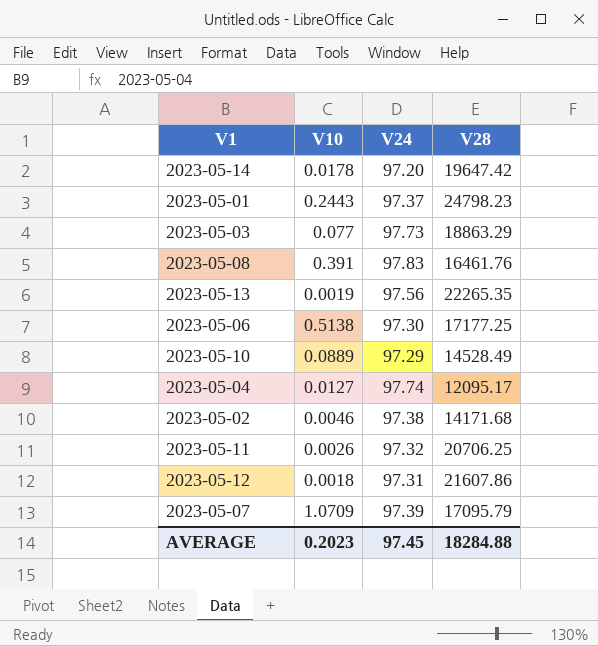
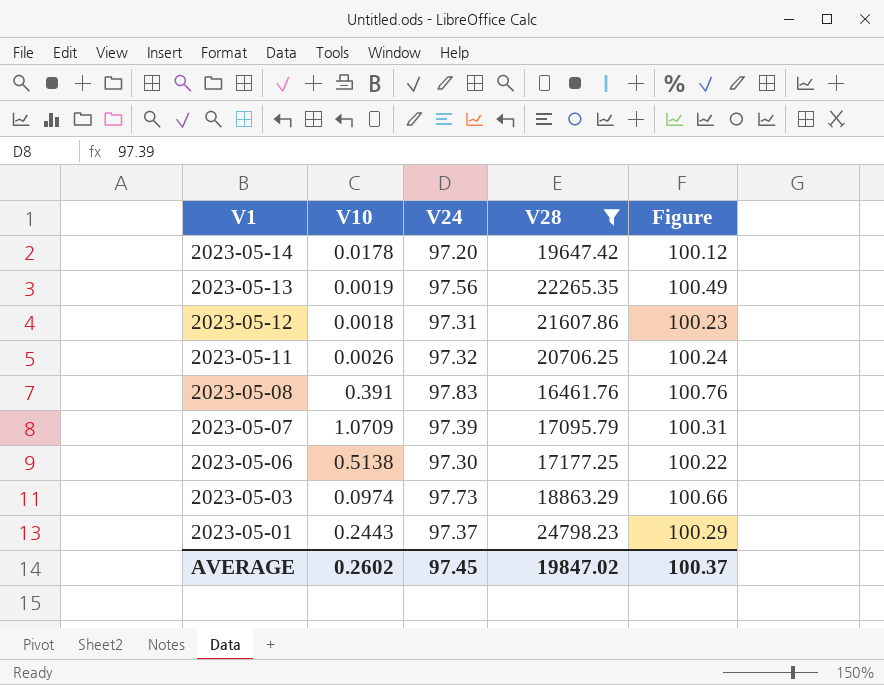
filter: none -> V28 >= 16461.76
row order: none -> V1 descending
column Figure | formula: none -> [V24] * 1.03
2023-05-03 | V10: 0.077 -> 0.0974
AVERAGE | V10: 0.2023 -> 0.2602
AVERAGE | V28: 18284.88 -> 19847.02

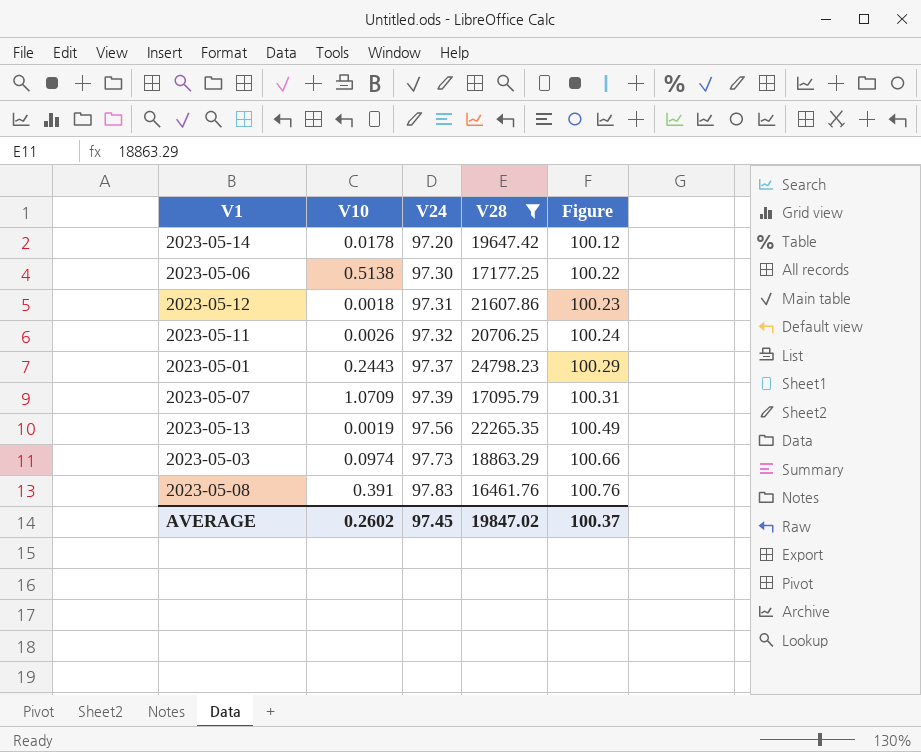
row order: V1 descending -> V24 ascending

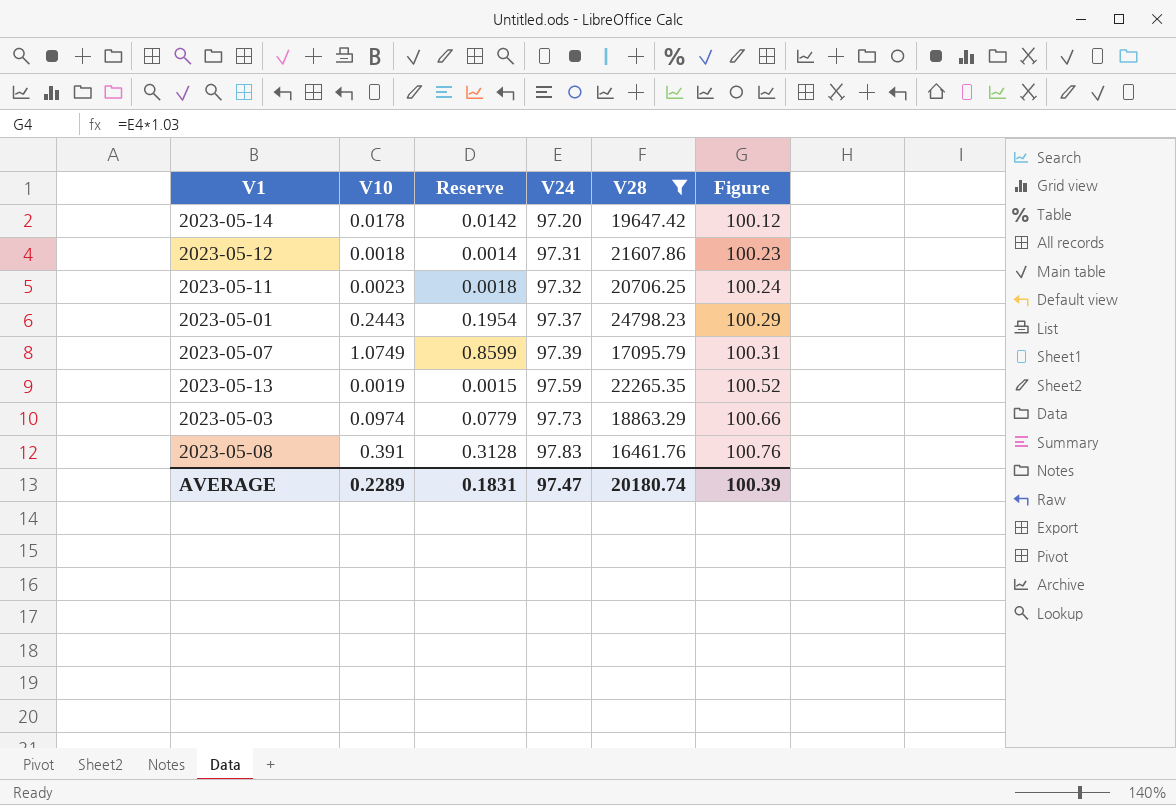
column Reserve | formula: none -> [V10] * 0.8
row 2023-05-06: 0.5138 | 97.30 | 17177.25 | 100.22 -> none
2023-05-11 | V10: 0.0026 -> 0.0023
2023-05-07 | V10: 1.0709 -> 1.0749
2023-05-13 | V24: 97.56 -> 97.59
2023-05-13 | Figure: 100.49 -> 100.52
AVERAGE | V10: 0.2602 -> 0.2289
AVERAGE | V24: 97.45 -> 97.47
AVERAGE | V28: 19847.02 -> 20180.74
AVERAGE | Figure: 100.37 -> 100.39

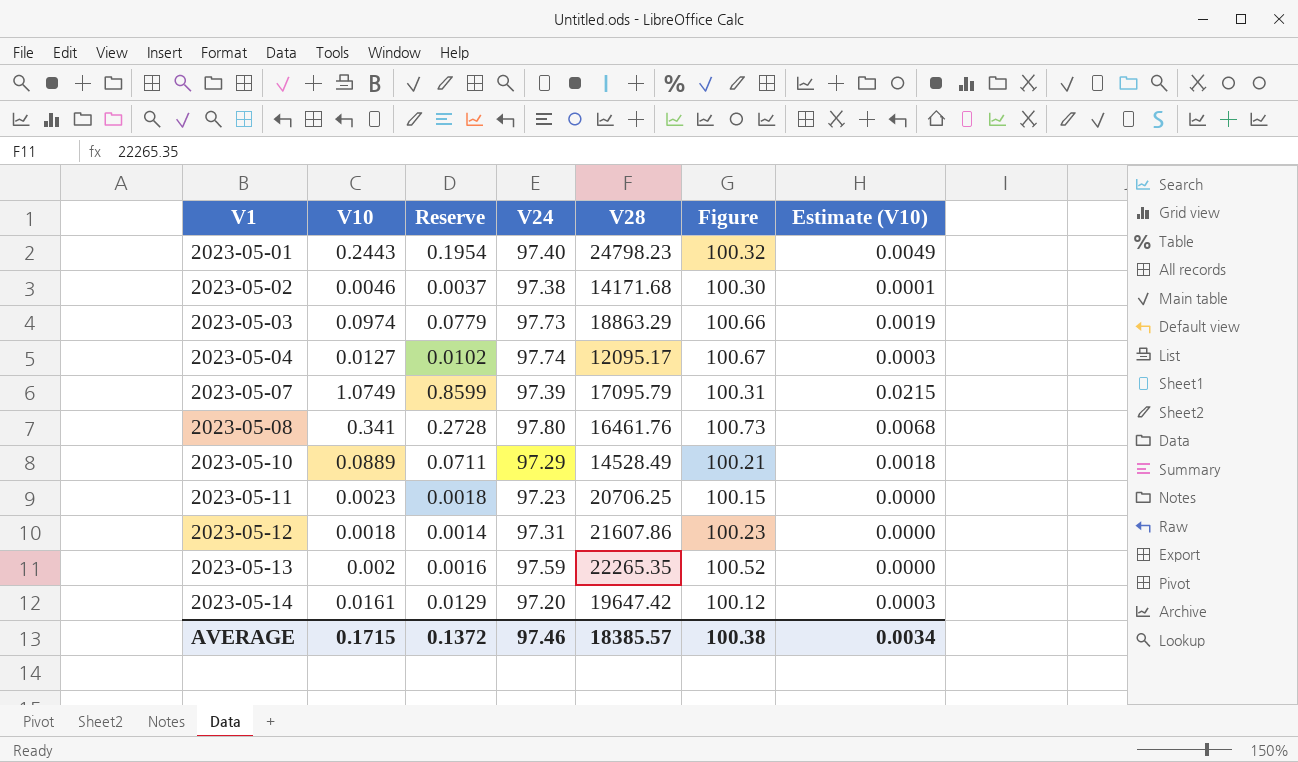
filter: V28 >= 16461.76 -> none
row order: V24 ascending -> V1 ascending
column Estimate (V10) | formula: none -> [V10] * 0.02
2023-05-01 | V24: 97.37 -> 97.40
2023-05-01 | Figure: 100.29 -> 100.32
2023-05-08 | V10: 0.391 -> 0.341
2023-05-08 | Reserve: 0.3128 -> 0.2728
2023-05-08 | V24: 97.83 -> 97.80
2023-05-08 | Figure: 100.76 -> 100.73
2023-05-11 | V24: 97.32 -> 97.23
2023-05-11 | Figure: 100.24 -> 100.15
2023-05-13 | V10: 0.0019 -> 0.002
2023-05-13 | Reserve: 0.0015 -> 0.0016
2023-05-14 | V10: 0.0178 -> 0.0161
2023-05-14 | Reserve: 0.0142 -> 0.0129
AVERAGE | V10: 0.2289 -> 0.1715
AVERAGE | Reserve: 0.1831 -> 0.1372
AVERAGE | V24: 97.47 -> 97.46
AVERAGE | V28: 20180.74 -> 18385.57
AVERAGE | Figure: 100.39 -> 100.38

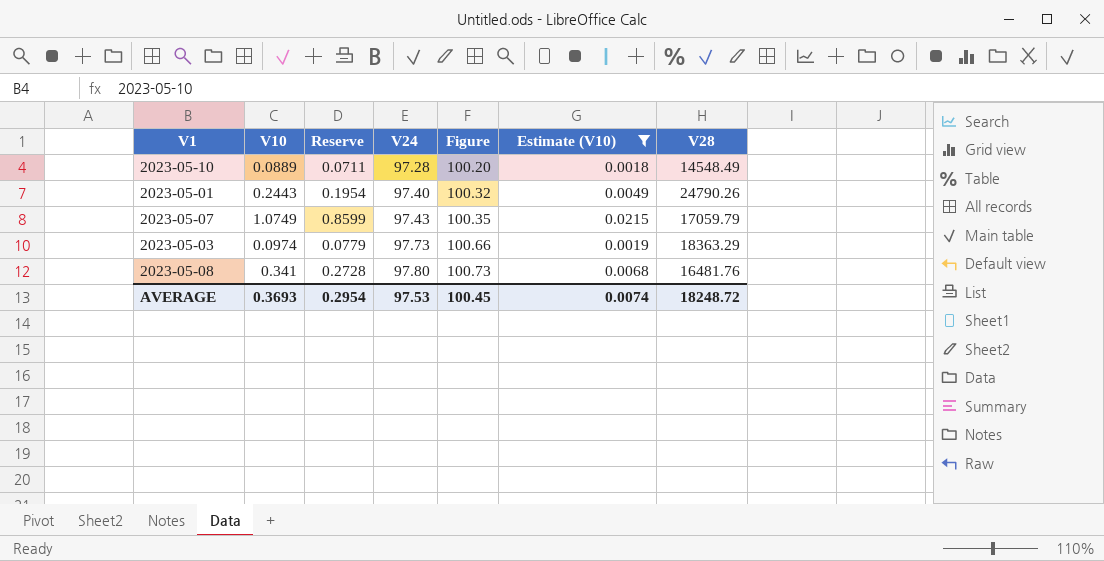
filter: none -> Estimate (V10) >= 0.0018
row order: V1 ascending -> V24 ascending
column V28 | position: 5 -> 7
2023-05-10 | V24: 97.29 -> 97.28
2023-05-10 | Figure: 100.21 -> 100.20
2023-05-10 | V28: 14528.49 -> 14548.49
2023-05-01 | V28: 24798.23 -> 24790.26
2023-05-07 | V24: 97.39 -> 97.43
2023-05-07 | Figure: 100.31 -> 100.35
2023-05-07 | V28: 17095.79 -> 17059.79
2023-05-03 | V28: 18863.29 -> 18363.29
2023-05-08 | V28: 16461.76 -> 16481.76
AVERAGE | V10: 0.1715 -> 0.3693
AVERAGE | Reserve: 0.1372 -> 0.2954
AVERAGE | V24: 97.46 -> 97.53
AVERAGE | Figure: 100.38 -> 100.45
AVERAGE | Estimate (V10): 0.0034 -> 0.0074
AVERAGE | V28: 18385.57 -> 18248.72

